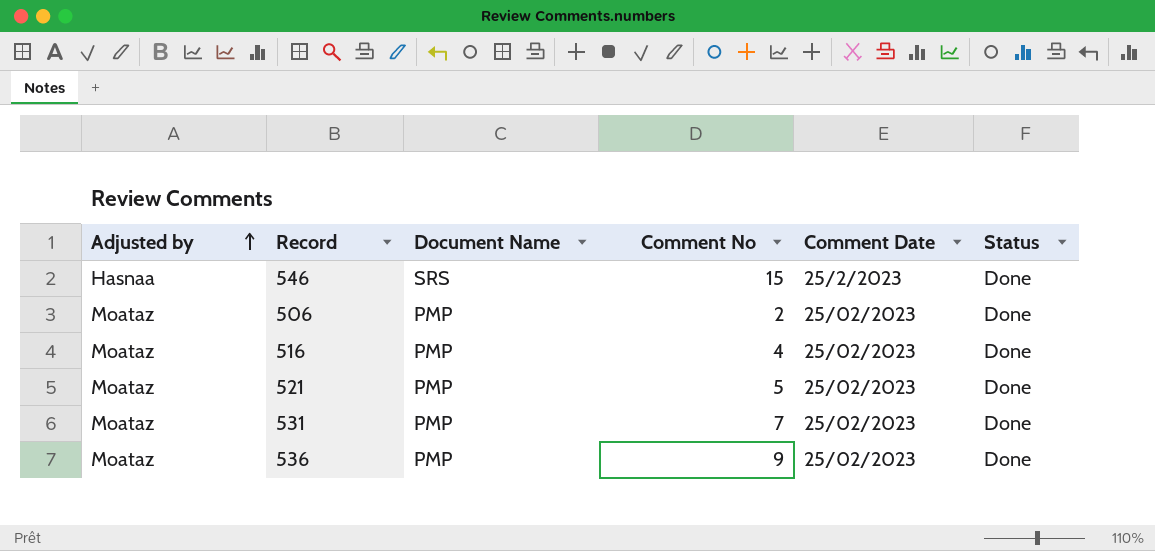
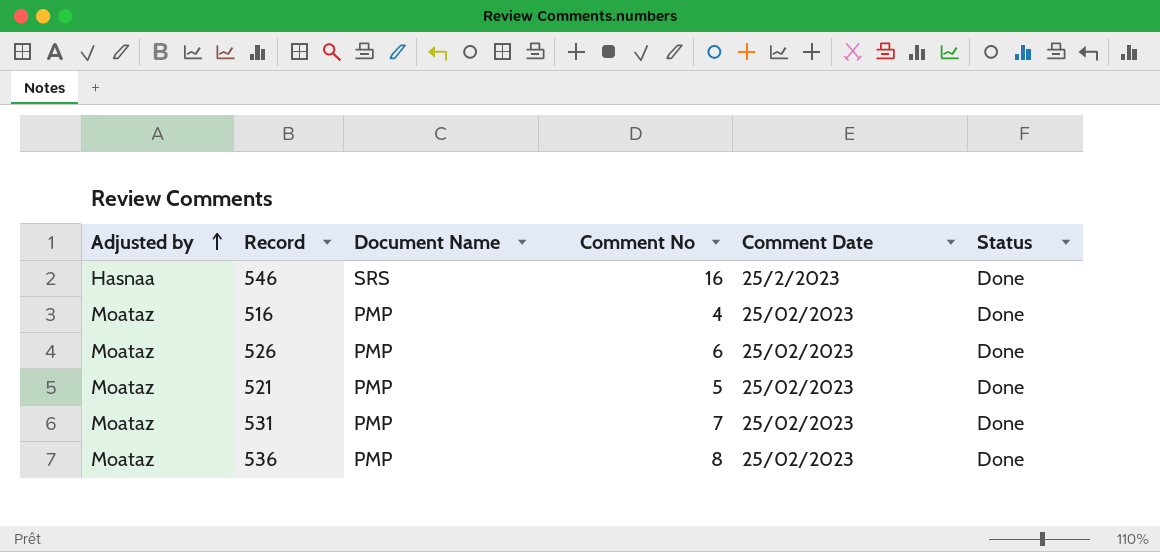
row 506: Moataz | PMP | 2 | 25/02/2023 | Done -> none
546 | Comment No: 15 -> 16
row 526: none -> Moataz | PMP | 6 | 25/02/2023 | Done
536 | Comment No: 9 -> 8

